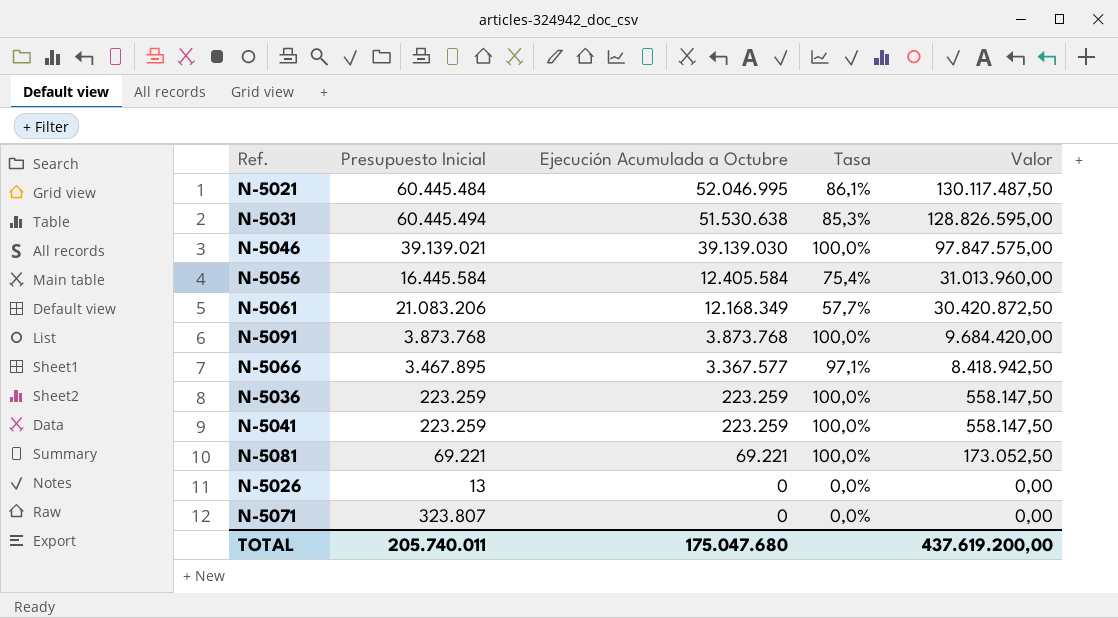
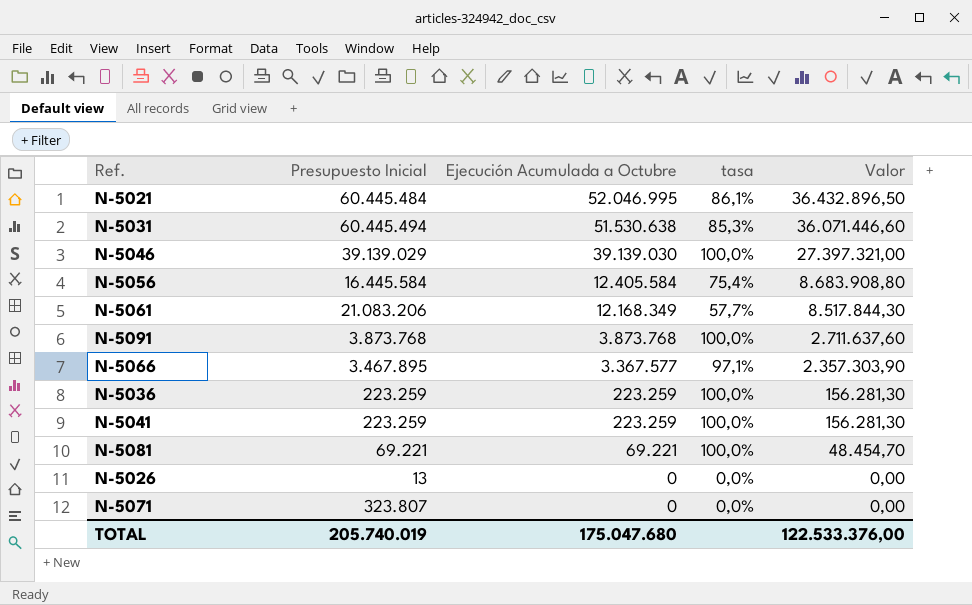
column name: Tasa -> tasa
column Valor | formula: [Ejecución Acumulada a Octubre] * 2,5 -> [Ejecución Acumulada a Octubre] * 0,7
N-5046 | Presupuesto Inicial: 39.139.021 -> 39.139.029
TOTAL | Presupuesto Inicial: 205.740.011 -> 205.740.019
TOTAL | Valor: 437.619.200,00 -> 122.533.376,00

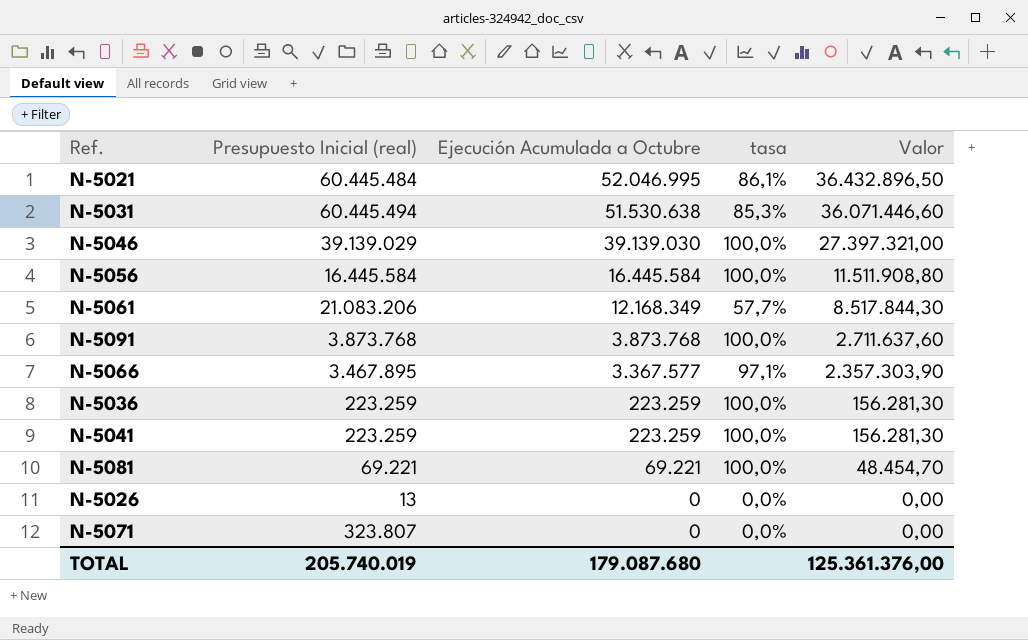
column name: Presupuesto Inicial -> Presupuesto Inicial (real)
N-5056 | Ejecución Acumulada a Octubre: 12.405.584 -> 16.445.584
N-5056 | tasa: 75,4% -> 100,0%
N-5056 | Valor: 8.683.908,80 -> 11.511.908,80
TOTAL | Ejecución Acumulada a Octubre: 175.047.680 -> 179.087.680
TOTAL | Valor: 122.533.376,00 -> 125.361.376,00

